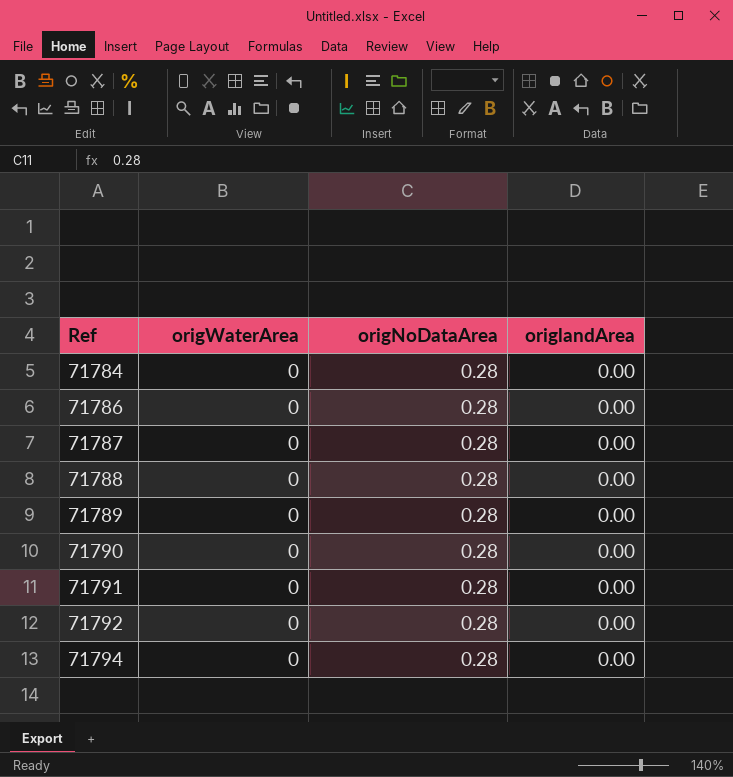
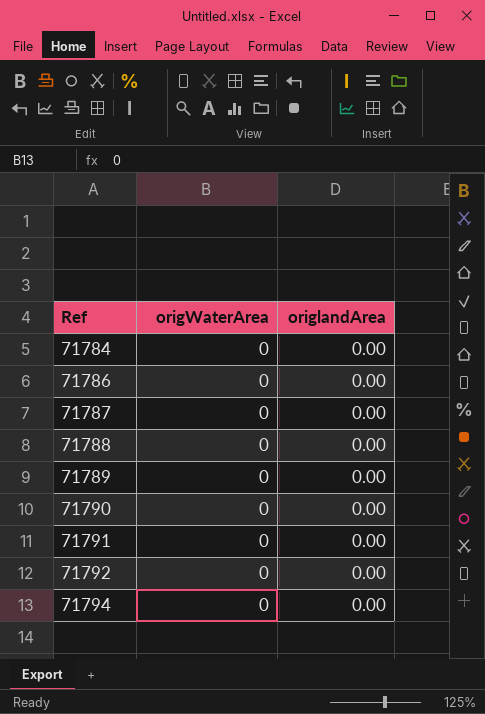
column origNoDataArea | position: 3 -> none

